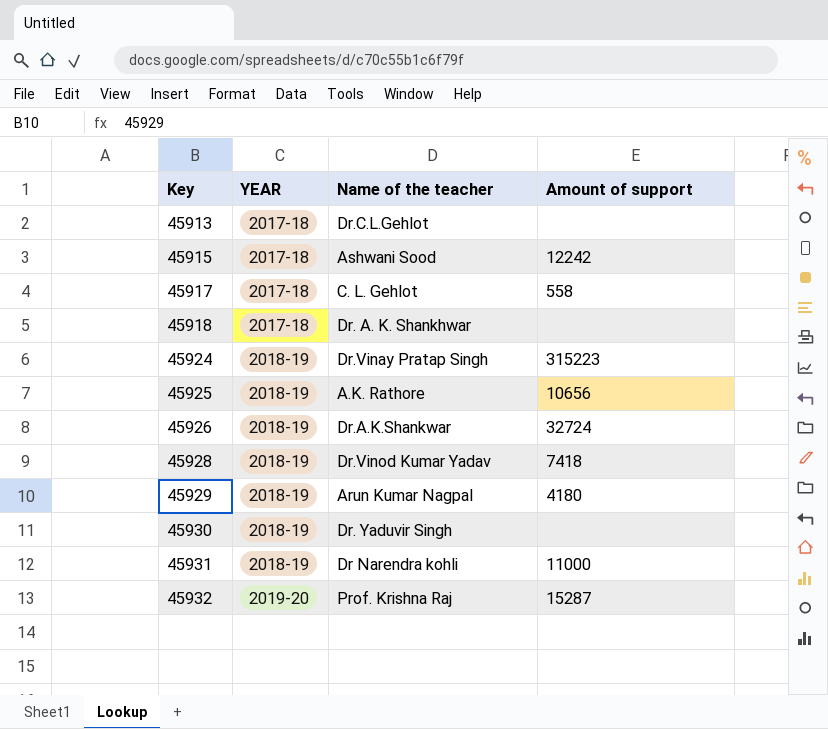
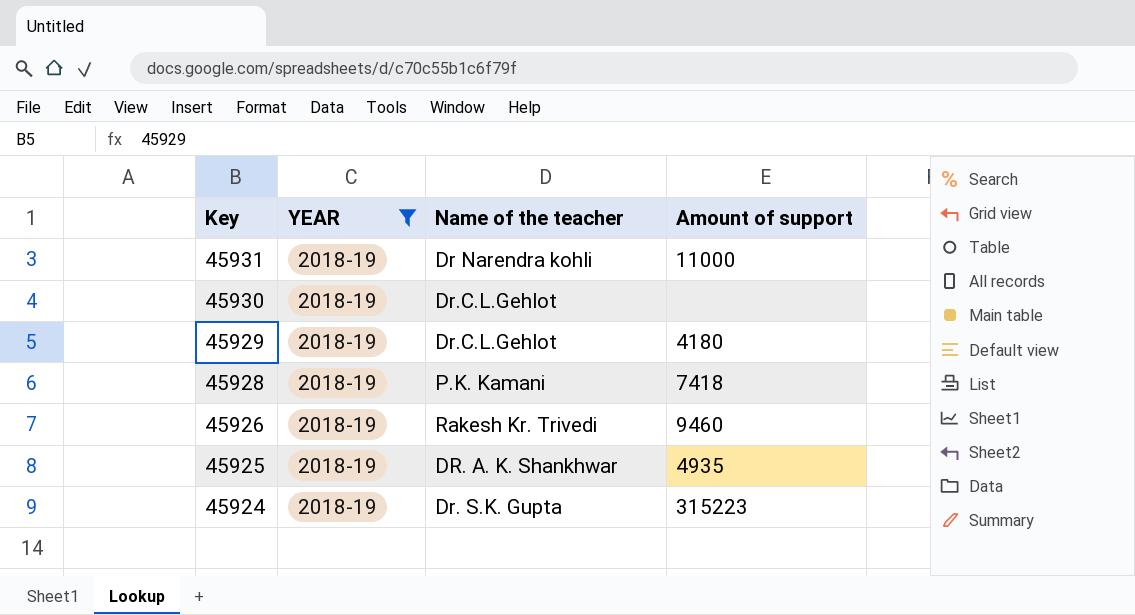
filter: none -> YEAR = 2018-19
row order: Key ascending -> Key descending
45930 | Name of the teacher: Dr. Yaduvir Singh -> Dr.C.L.Gehlot
45929 | Name of the teacher: Arun Kumar Nagpal -> Dr.C.L.Gehlot
45928 | Name of the teacher: Dr.Vinod Kumar Yadav -> P.K. Kamani
45926 | Name of the teacher: Dr.A.K.Shankwar -> Rakesh Kr. Trivedi
45926 | Amount of support: 32724 -> 9460
45925 | Name of the teacher: A.K. Rathore -> DR. A. K. Shankhwar
45925 | Amount of support: 10656 -> 4935
45924 | Name of the teacher: Dr.Vinay Pratap Singh -> Dr. S.K. Gupta

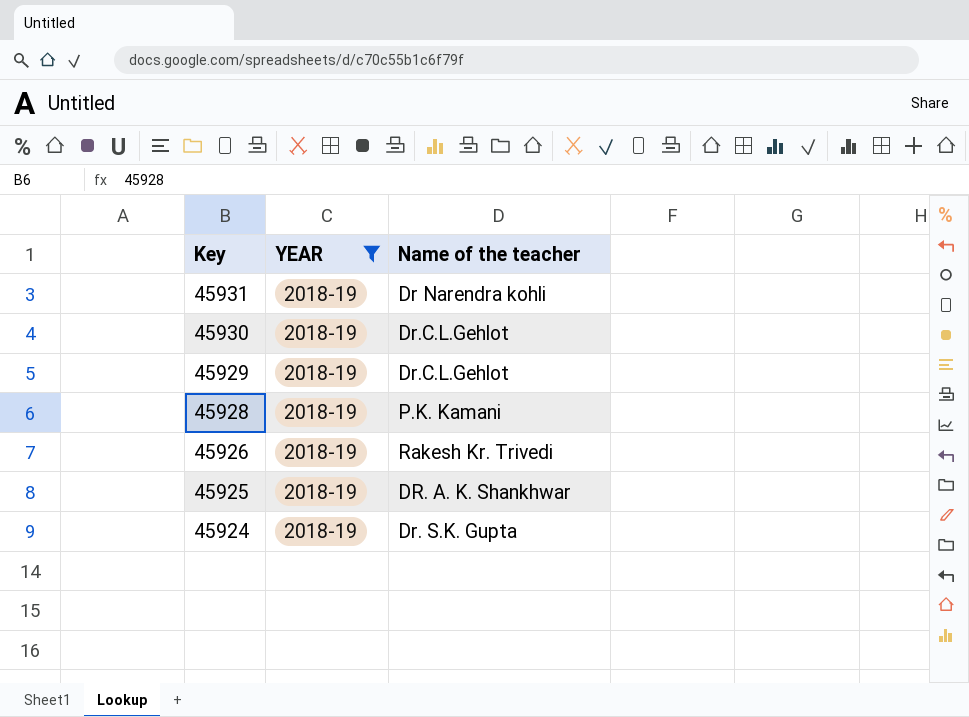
column Amount of support | position: 4 -> none

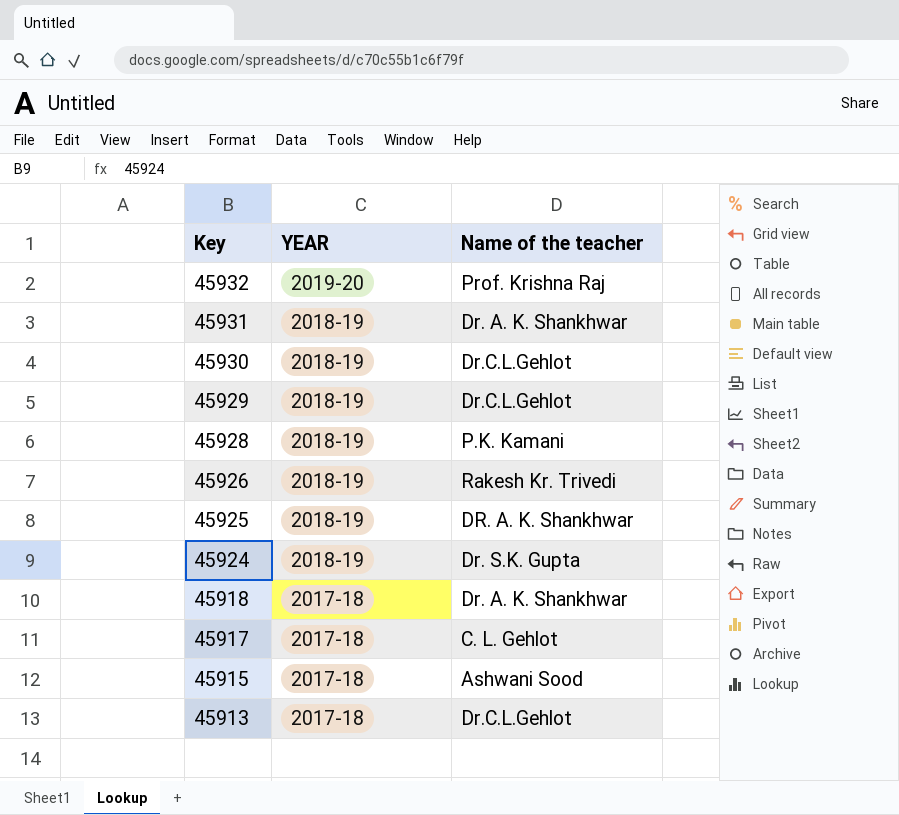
filter: YEAR = 2018-19 -> none
45931 | Name of the teacher: Dr Narendra kohli -> Dr. A. K. Shankhwar

